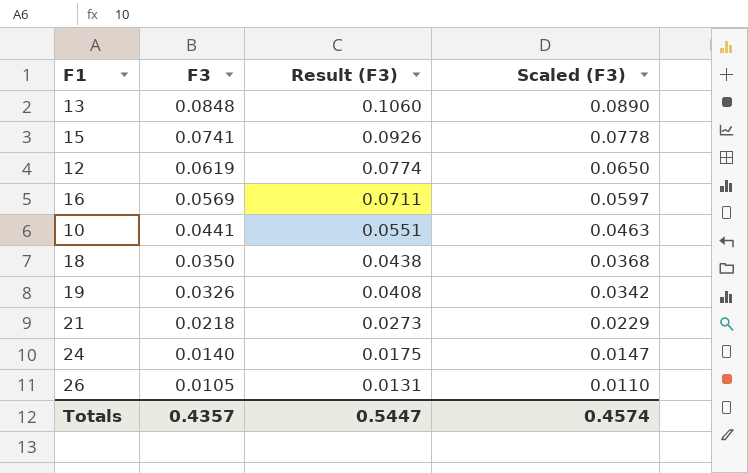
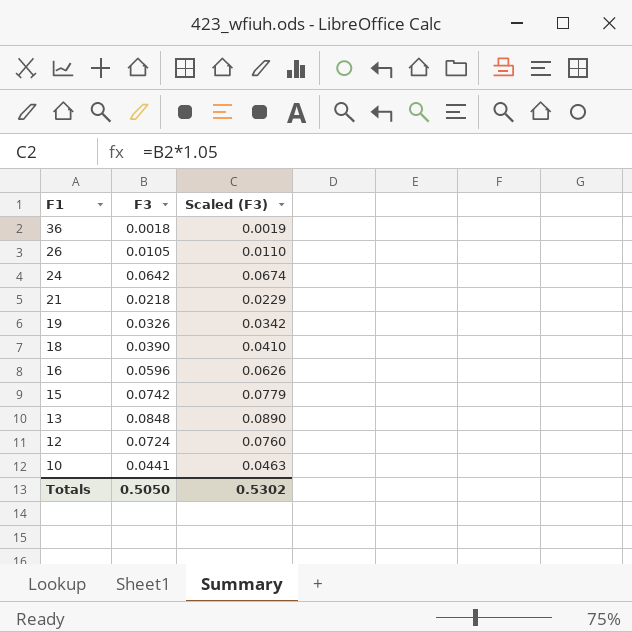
row order: F3 descending -> F1 descending
column Result (F3) | formula: [F3] * 1.25 -> none
row 36: none -> 0.0018 | 0.0019
24 | F3: 0.0140 -> 0.0642
24 | Scaled (F3): 0.0147 -> 0.0674
18 | F3: 0.0350 -> 0.0390
18 | Scaled (F3): 0.0368 -> 0.0410
16 | F3: 0.0569 -> 0.0596
16 | Scaled (F3): 0.0597 -> 0.0626
15 | F3: 0.0741 -> 0.0742
15 | Scaled (F3): 0.0778 -> 0.0779
12 | F3: 0.0619 -> 0.0724
12 | Scaled (F3): 0.0650 -> 0.0760
Totals | F3: 0.4357 -> 0.5050
Totals | Scaled (F3): 0.4574 -> 0.5302

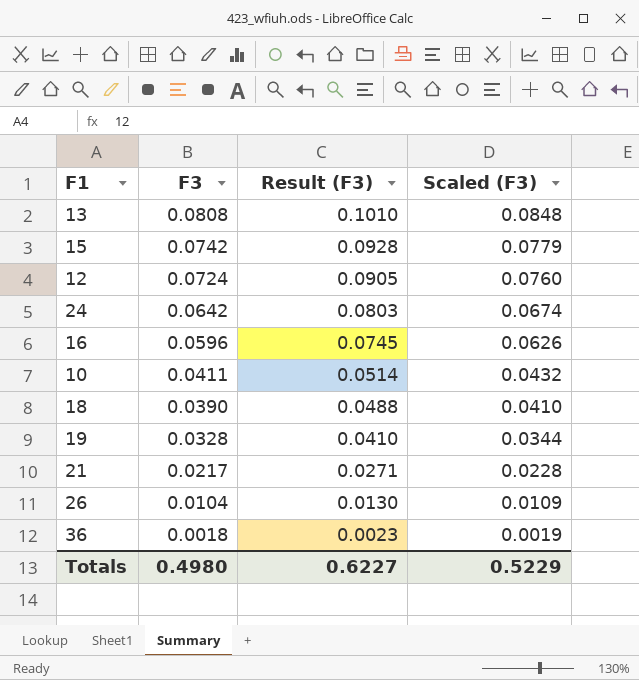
row order: F1 descending -> F3 descending
column Result (F3) | formula: none -> [F3] * 1.25
13 | F3: 0.0848 -> 0.0808
13 | Scaled (F3): 0.0890 -> 0.0848
10 | F3: 0.0441 -> 0.0411
10 | Scaled (F3): 0.0463 -> 0.0432
19 | F3: 0.0326 -> 0.0328
19 | Scaled (F3): 0.0342 -> 0.0344
21 | F3: 0.0218 -> 0.0217
21 | Scaled (F3): 0.0229 -> 0.0228
26 | F3: 0.0105 -> 0.0104
26 | Scaled (F3): 0.0110 -> 0.0109
Totals | F3: 0.5050 -> 0.4980
Totals | Scaled (F3): 0.5302 -> 0.5229

